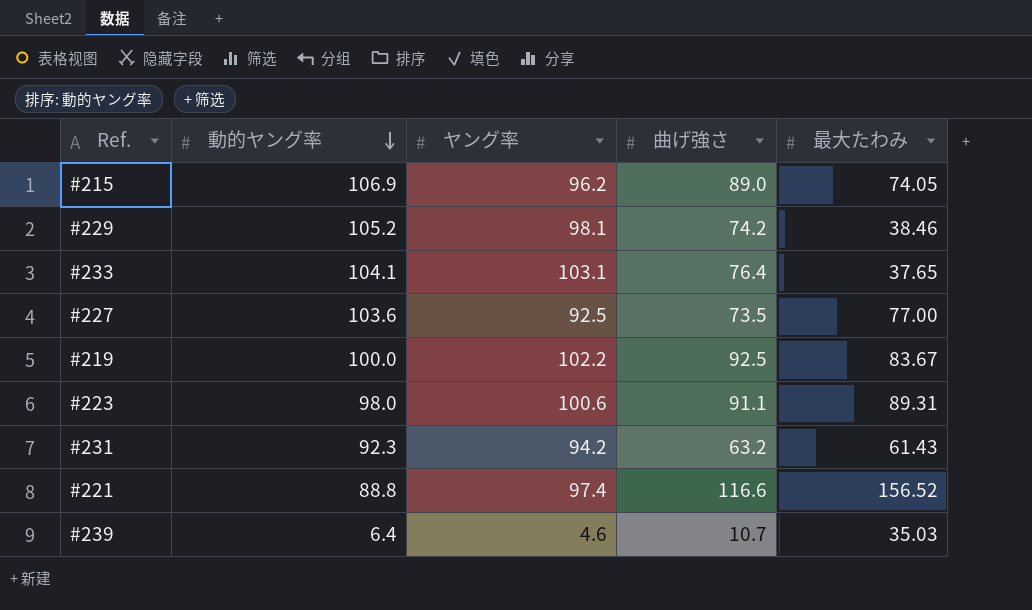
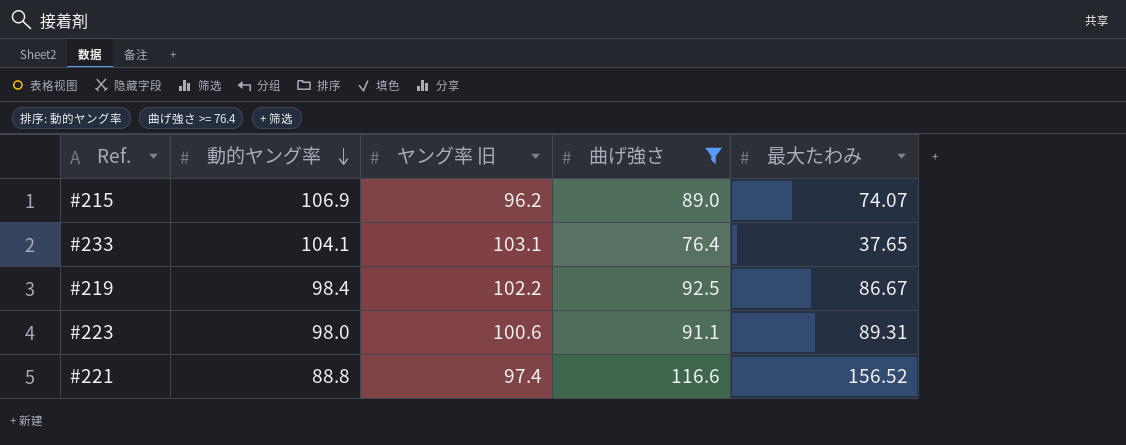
filter: none -> 曲げ強さ >= 76.4
column name: ヤング率 -> ヤング率 旧
#215 | 最大たわみ: 74.05 -> 74.07
#219 | 動的ヤング率: 100.0 -> 98.4
#219 | 最大たわみ: 83.67 -> 86.67

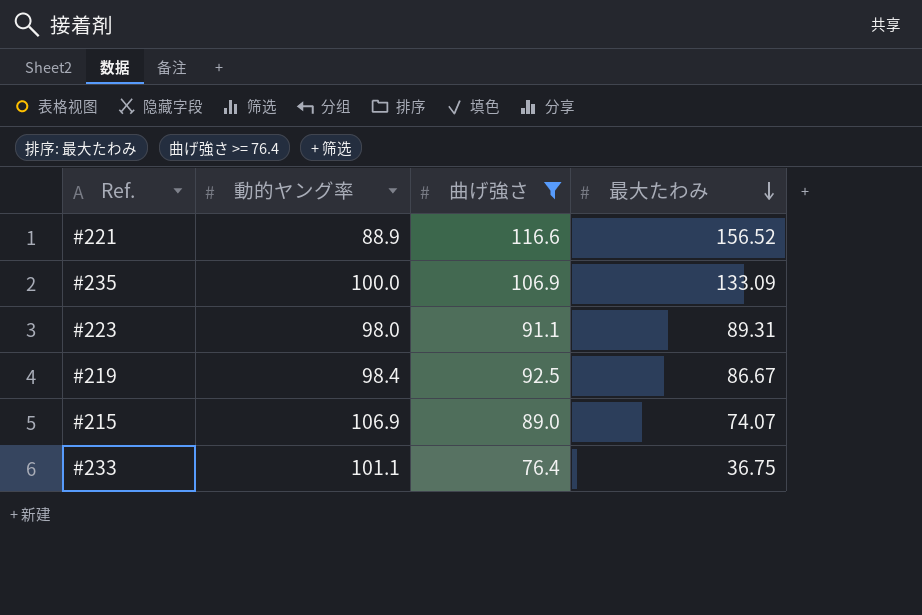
row order: 動的ヤング率 descending -> 最大たわみ descending
column ヤング率 旧 | position: 3 -> none
#221 | 動的ヤング率: 88.8 -> 88.9
row #235: none -> 100.0 | 106.9 | 133.09
#233 | 動的ヤング率: 104.1 -> 101.1
#233 | 最大たわみ: 37.65 -> 36.75

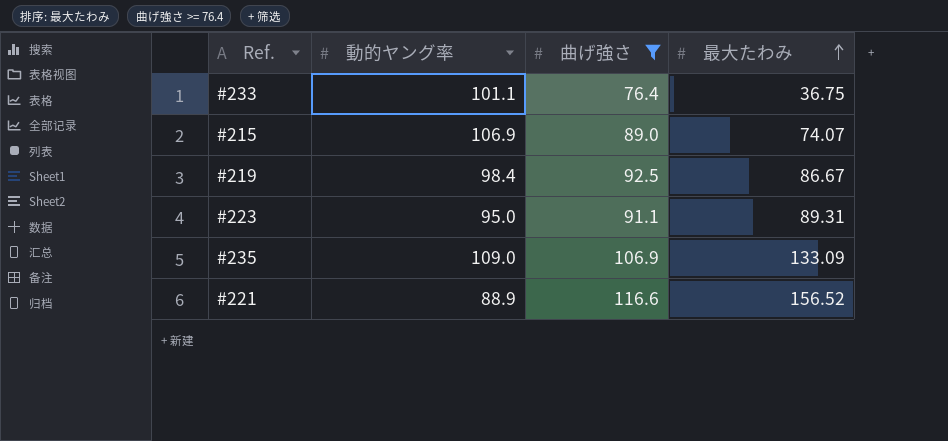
row order: 最大たわみ descending -> 最大たわみ ascending
#223 | 動的ヤング率: 98.0 -> 95.0
#235 | 動的ヤング率: 100.0 -> 109.0

